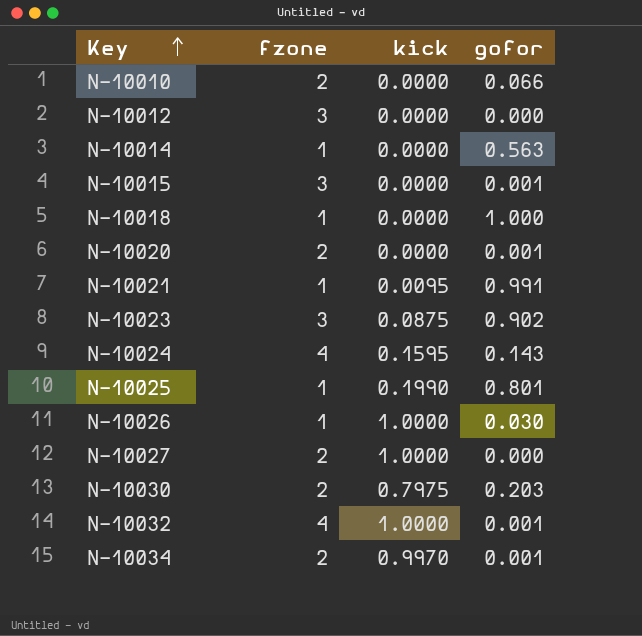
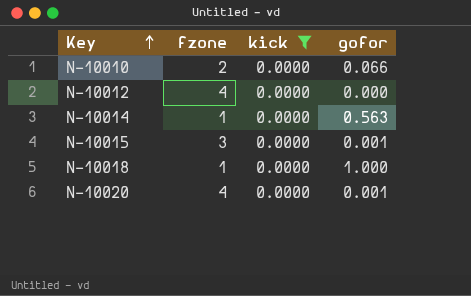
filter: none -> kick = 0.0000
N-10012 | fzone: 3 -> 4
N-10020 | fzone: 2 -> 4

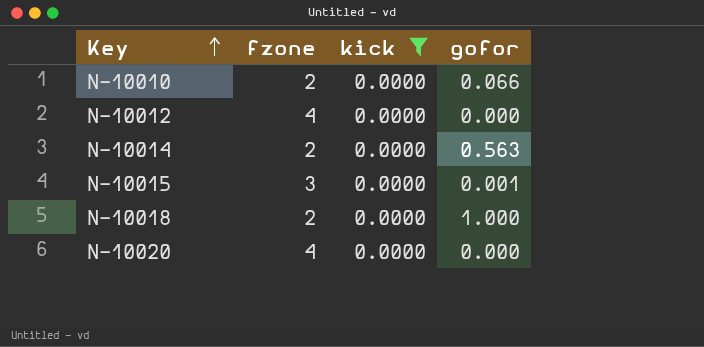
N-10014 | fzone: 1 -> 2
N-10018 | fzone: 1 -> 2
N-10020 | gofor: 0.001 -> 0.000

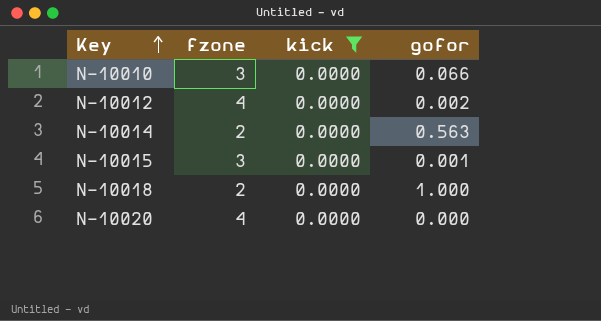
N-10010 | fzone: 2 -> 3
N-10012 | gofor: 0.000 -> 0.002

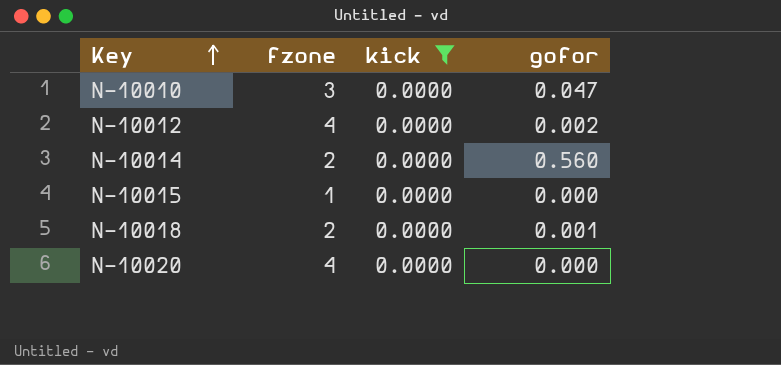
N-10010 | gofor: 0.066 -> 0.047
N-10014 | gofor: 0.563 -> 0.560
N-10015 | fzone: 3 -> 1
N-10015 | gofor: 0.001 -> 0.000
N-10018 | gofor: 1.000 -> 0.001

